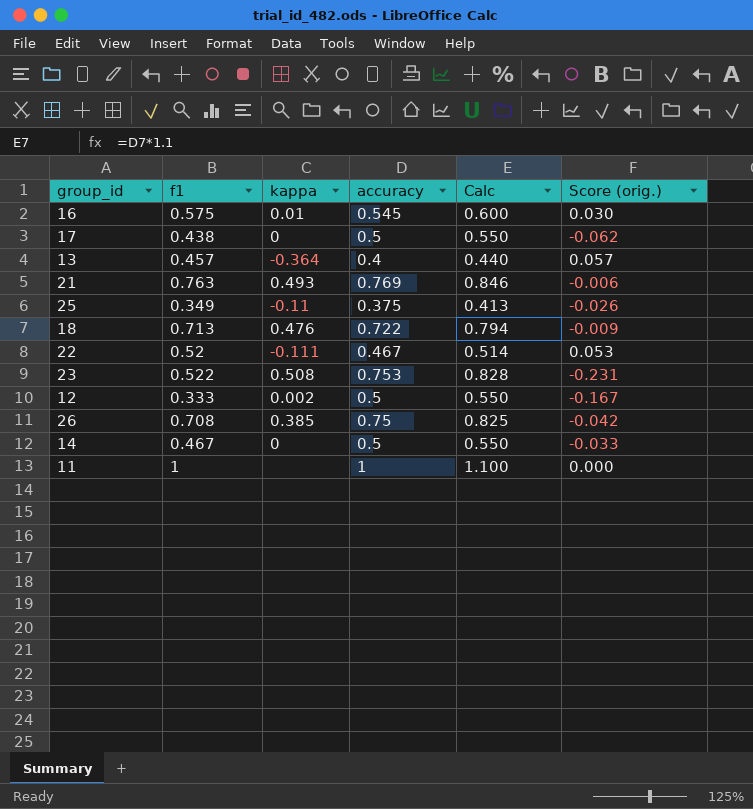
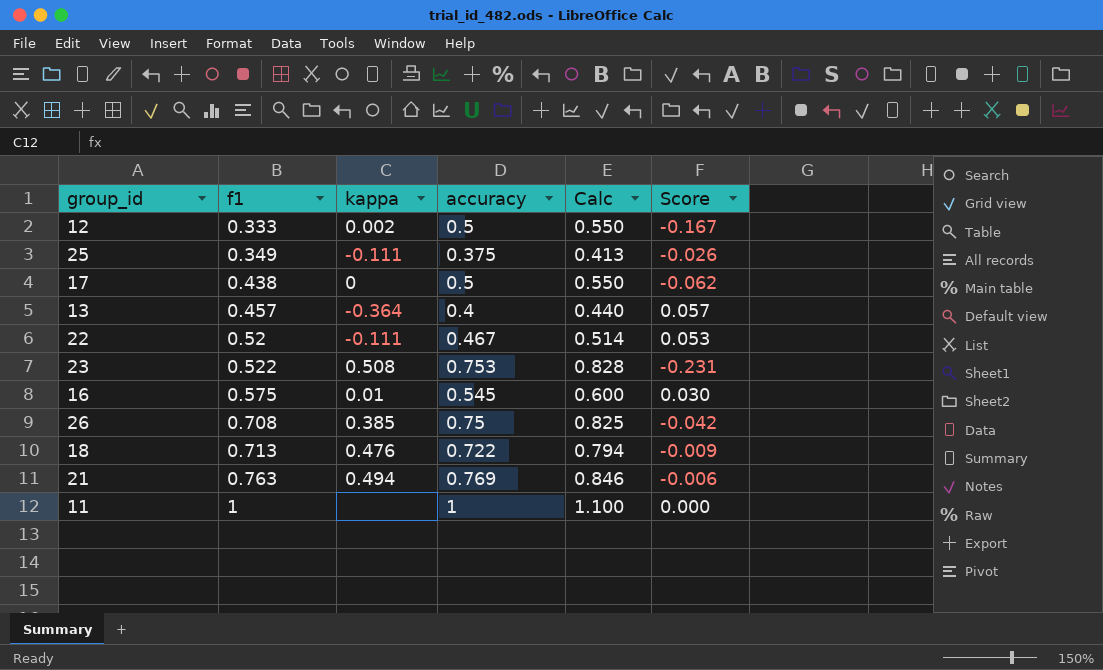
row order: none -> f1 ascending
column name: Score (orig.) -> Score
row 14: 0.467 | 0 | 0.5 | 0.550 | -0.033 -> none
25 | kappa: -0.11 -> -0.111
21 | kappa: 0.493 -> 0.494

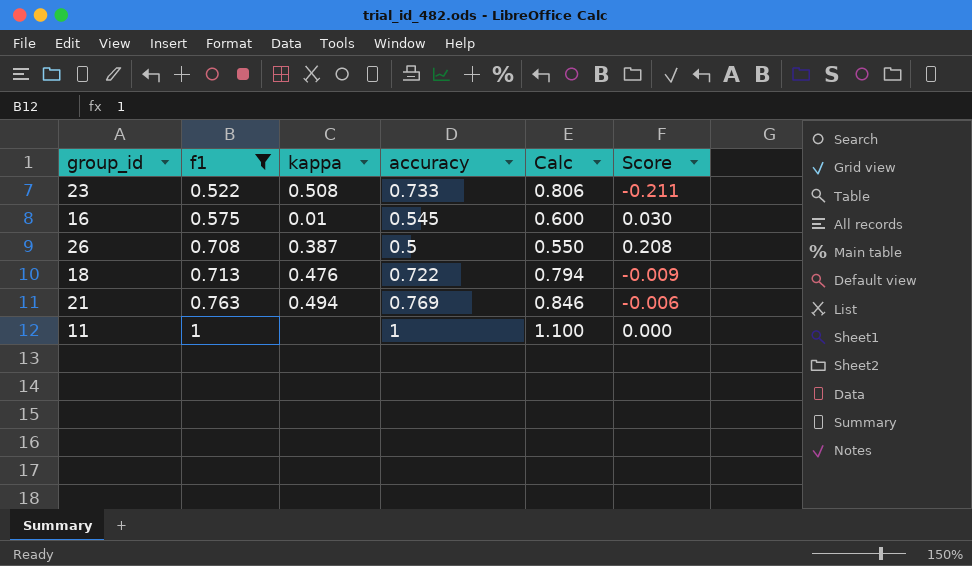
filter: none -> f1 >= 0.522
23 | accuracy: 0.753 -> 0.733
23 | Calc: 0.828 -> 0.806
23 | Score: -0.231 -> -0.211
26 | kappa: 0.385 -> 0.387
26 | accuracy: 0.75 -> 0.5
26 | Calc: 0.825 -> 0.550
26 | Score: -0.042 -> 0.208

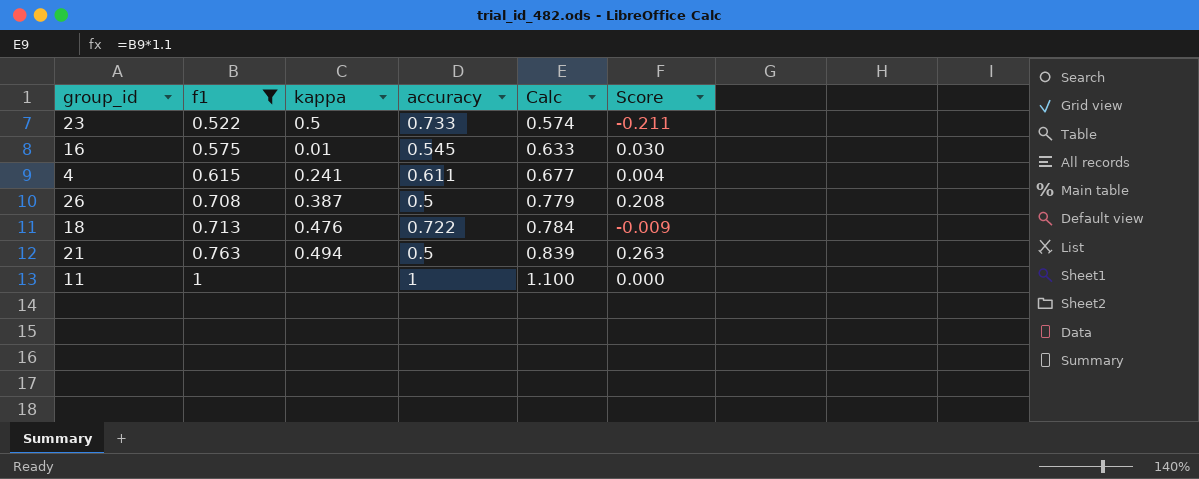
column Calc | formula: [accuracy] * 1.1 -> [f1] * 1.1
23 | kappa: 0.508 -> 0.5
row 4: none -> 0.615 | 0.241 | 0.611 | 0.677 | 0.004
21 | accuracy: 0.769 -> 0.5
21 | Score: -0.006 -> 0.263

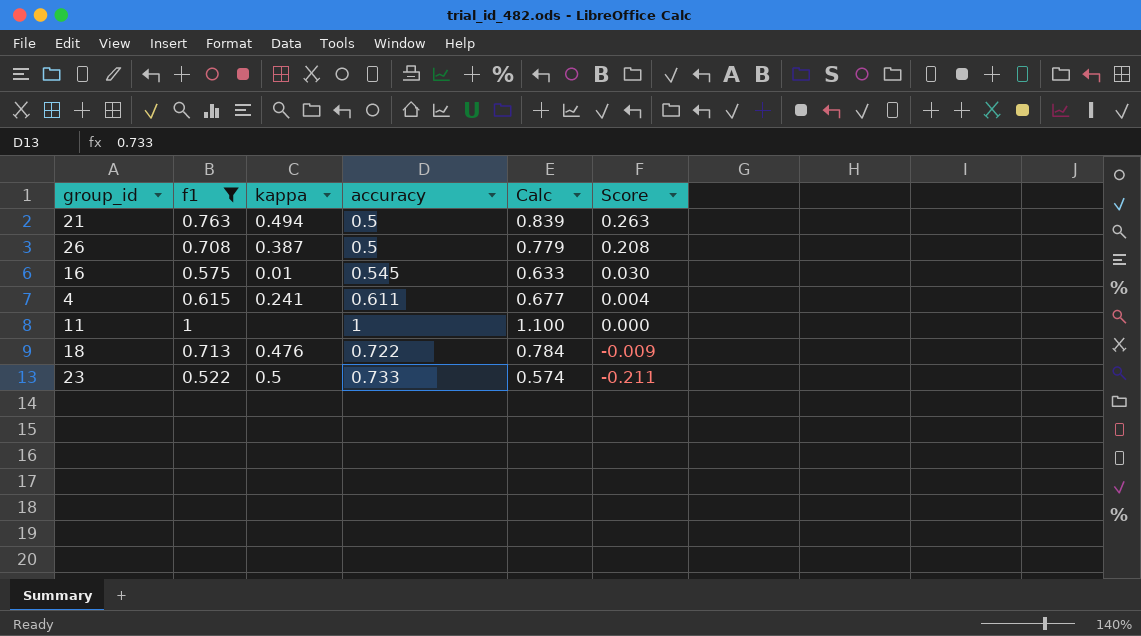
row order: f1 ascending -> Score descending

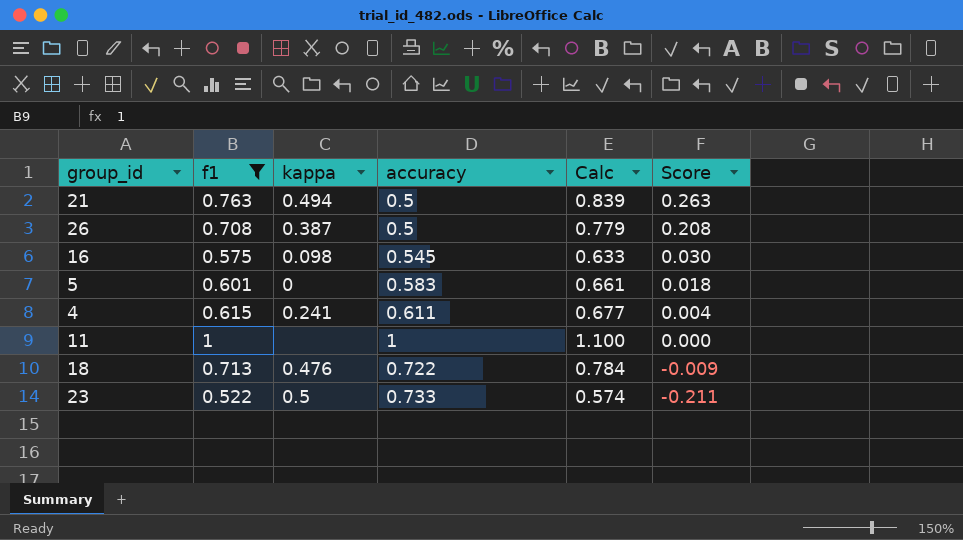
16 | kappa: 0.01 -> 0.098
row 5: none -> 0.601 | 0 | 0.583 | 0.661 | 0.018

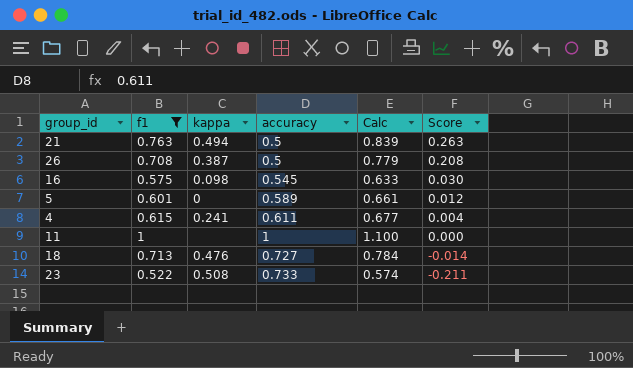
5 | accuracy: 0.583 -> 0.589
5 | Score: 0.018 -> 0.012
18 | accuracy: 0.722 -> 0.727
18 | Score: -0.009 -> -0.014
23 | kappa: 0.5 -> 0.508

